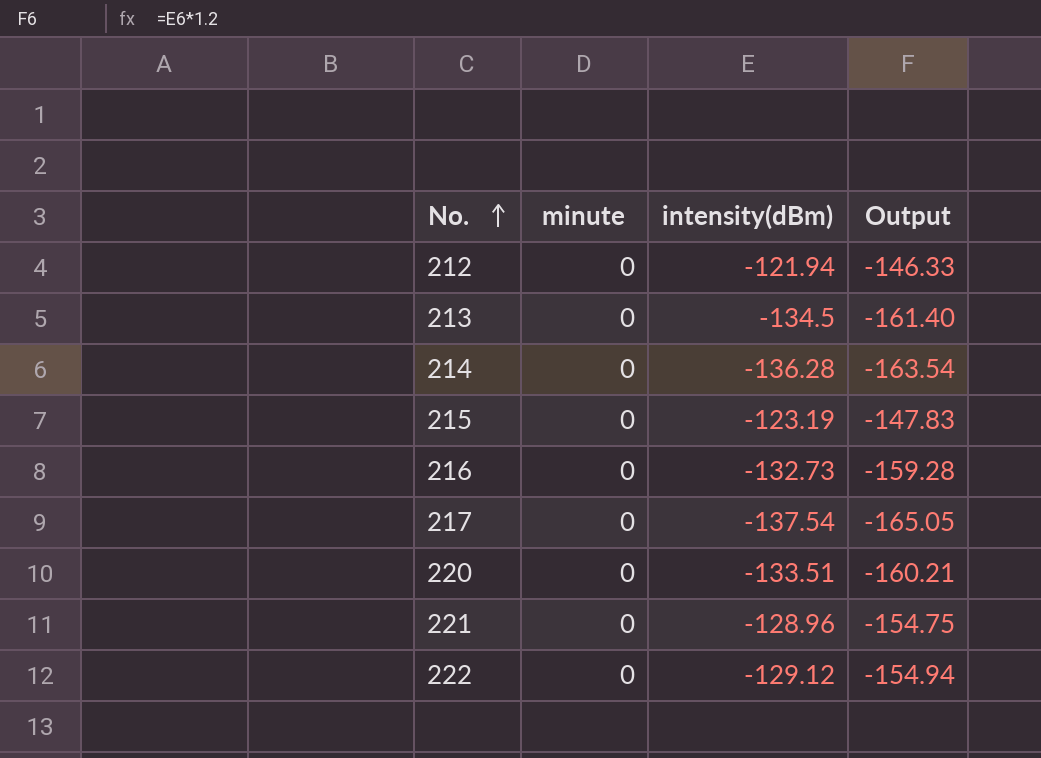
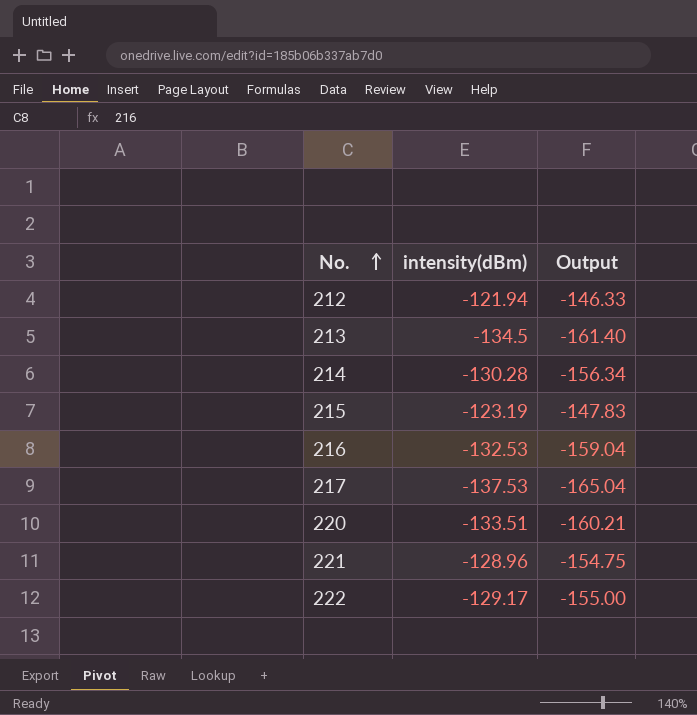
column minute | position: 2 -> none
214 | intensity(dBm): -136.28 -> -130.28
214 | Output: -163.54 -> -156.34
216 | intensity(dBm): -132.73 -> -132.53
216 | Output: -159.28 -> -159.04
217 | intensity(dBm): -137.54 -> -137.53
217 | Output: -165.05 -> -165.04
222 | intensity(dBm): -129.12 -> -129.17
222 | Output: -154.94 -> -155.00

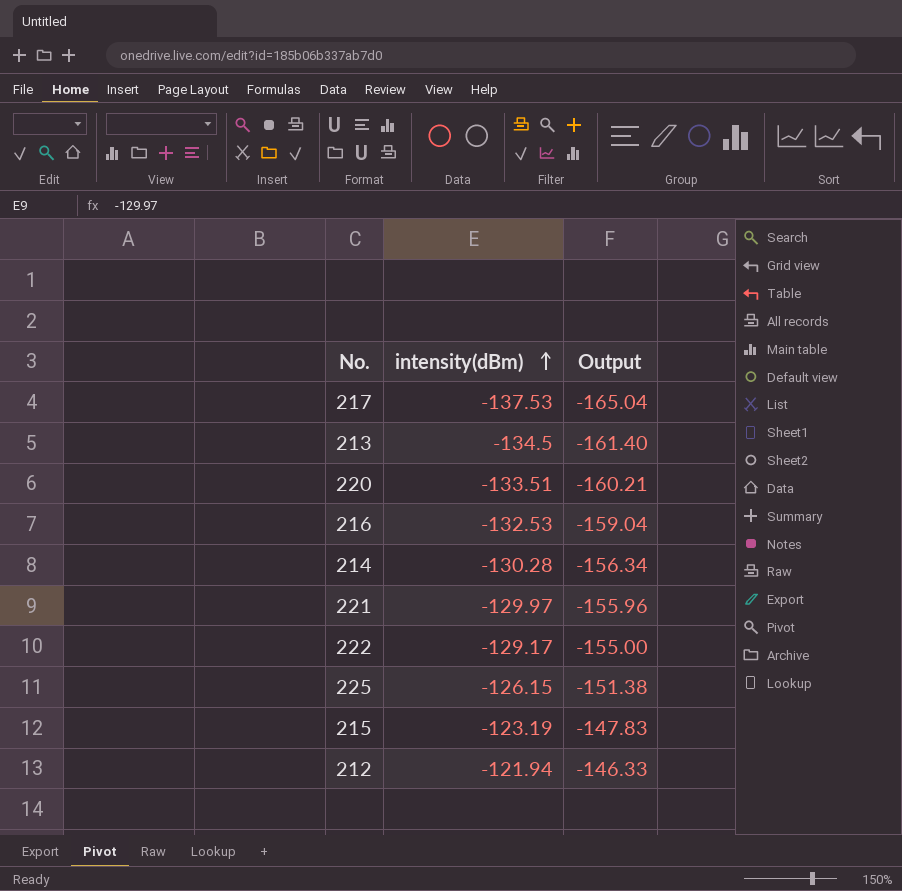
row order: No. ascending -> intensity(dBm) ascending
221 | intensity(dBm): -128.96 -> -129.97
221 | Output: -154.75 -> -155.96
row 225: none -> -126.15 | -151.38

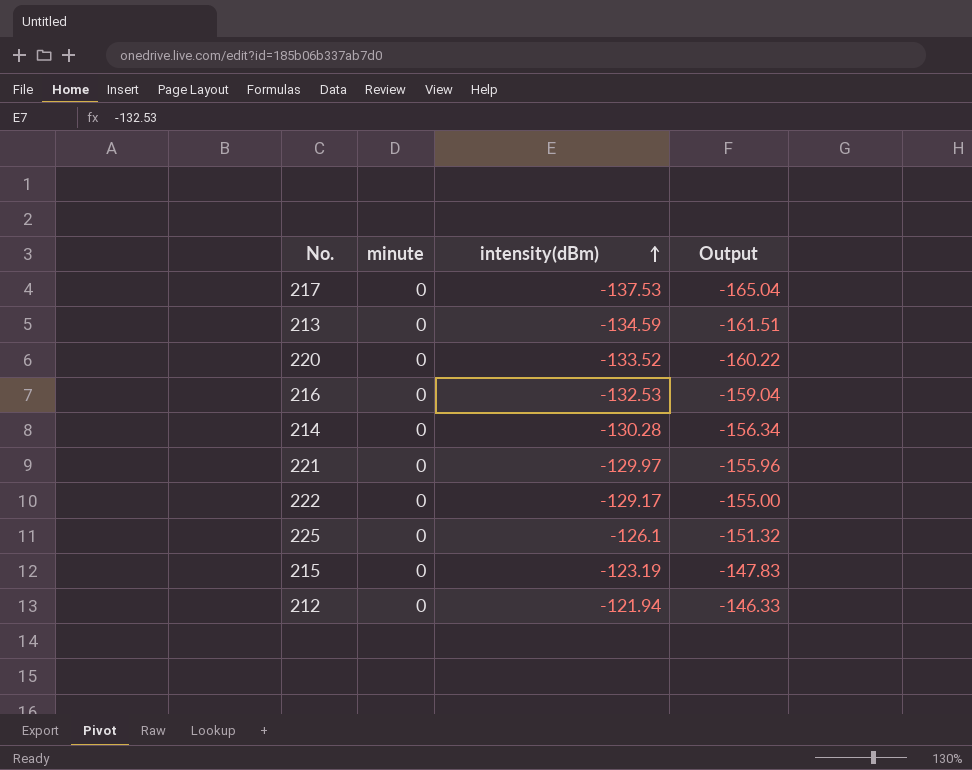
column minute | position: none -> 2
213 | intensity(dBm): -134.5 -> -134.59
213 | Output: -161.40 -> -161.51
220 | intensity(dBm): -133.51 -> -133.52
220 | Output: -160.21 -> -160.22
225 | intensity(dBm): -126.15 -> -126.1
225 | Output: -151.38 -> -151.32

